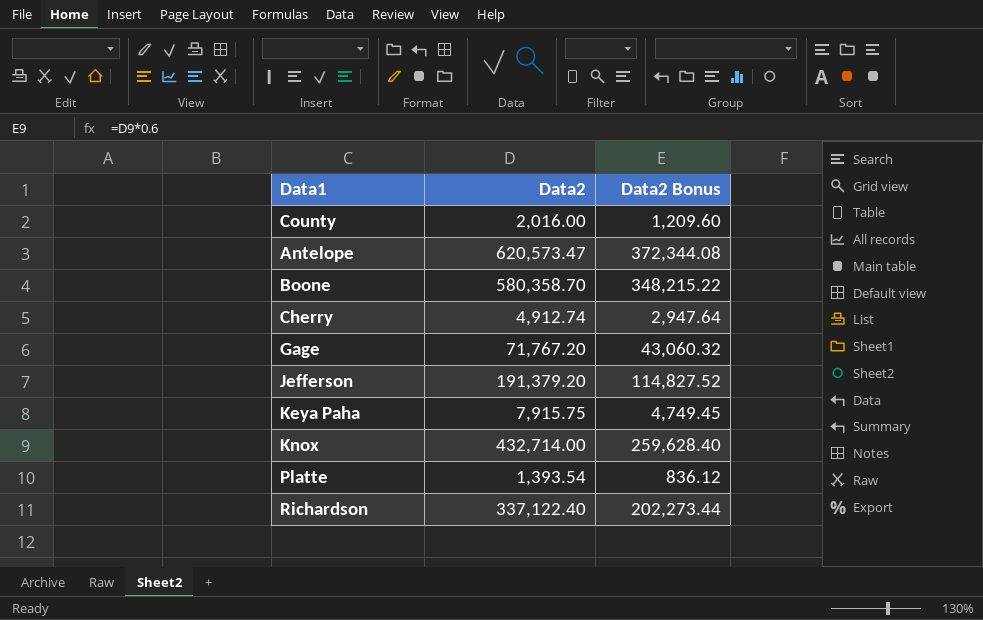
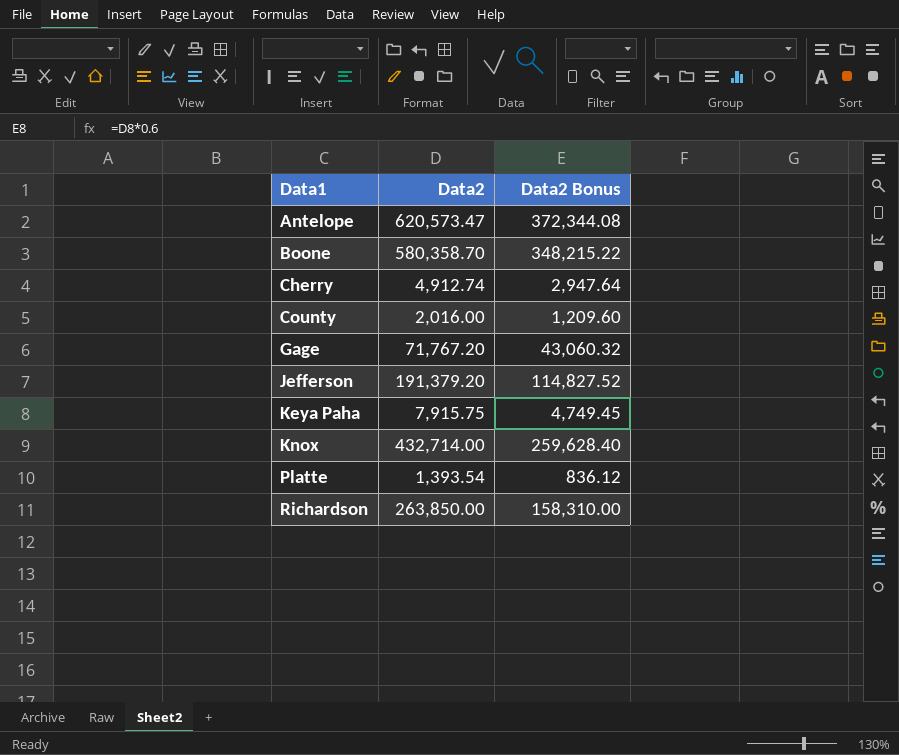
row order: none -> Data1 ascending
Richardson | Data2: 337,122.40 -> 263,850.00
Richardson | Data2 Bonus: 202,273.44 -> 158,310.00

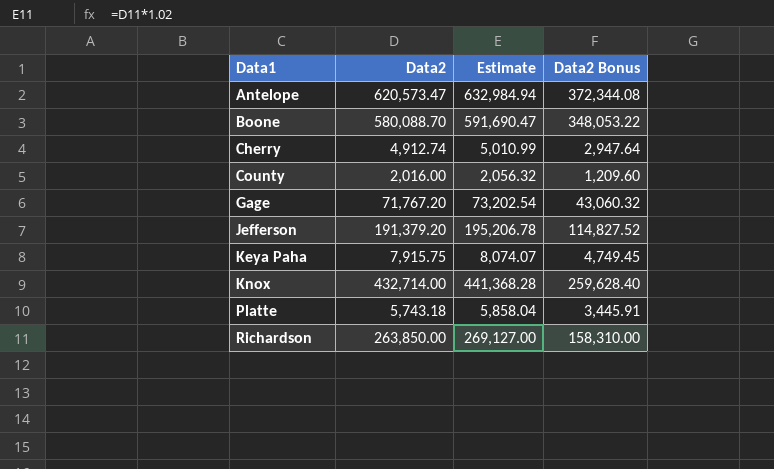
column Estimate | formula: none -> [Data2] * 1.02
Boone | Data2: 580,358.70 -> 580,088.70
Boone | Data2 Bonus: 348,215.22 -> 348,053.22
Platte | Data2: 1,393.54 -> 5,743.18
Platte | Data2 Bonus: 836.12 -> 3,445.91

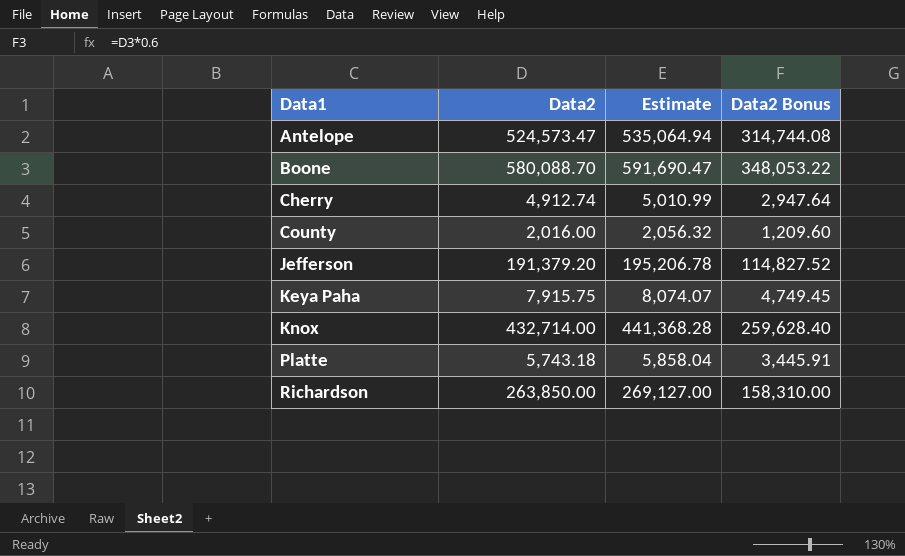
row Gage: 71,767.20 | 73,202.54 | 43,060.32 -> none
Antelope | Data2: 620,573.47 -> 524,573.47
Antelope | Estimate: 632,984.94 -> 535,064.94
Antelope | Data2 Bonus: 372,344.08 -> 314,744.08

